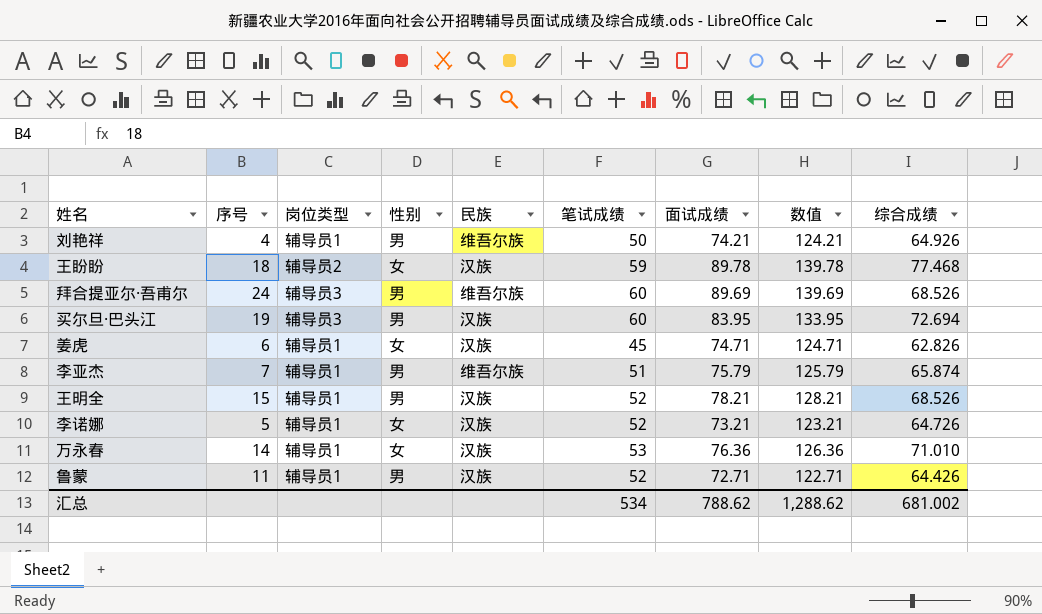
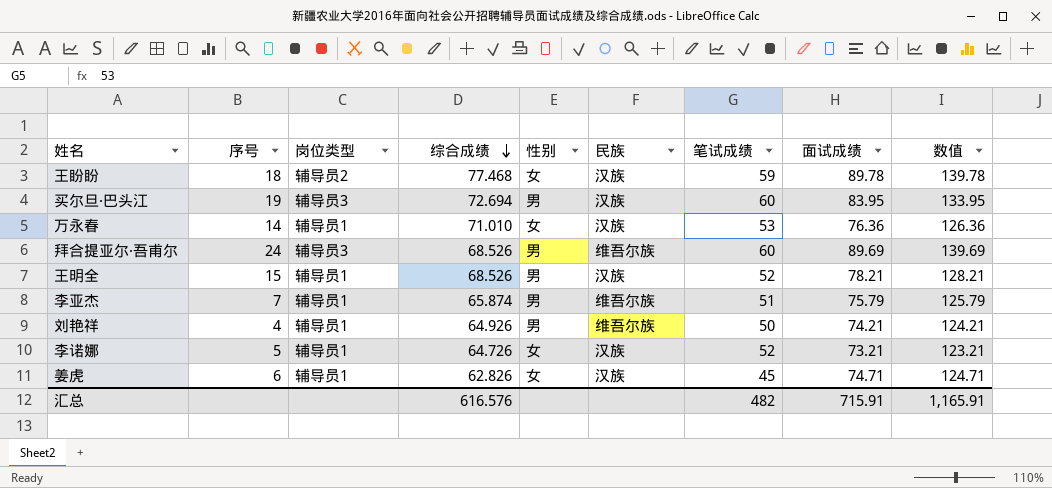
row order: none -> 综合成绩 descending
column 综合成绩 | position: 9 -> 4
row 鲁蒙: 11 | 辅导员1 | 男 | 汉族 | 52 | 72.71 | 122.71 | 64.426 -> none
汇总 | 综合成绩: 681.002 -> 616.576
汇总 | 笔试成绩: 534 -> 482
汇总 | 面试成绩: 788.62 -> 715.91
汇总 | 数值: 1,288.62 -> 1,165.91

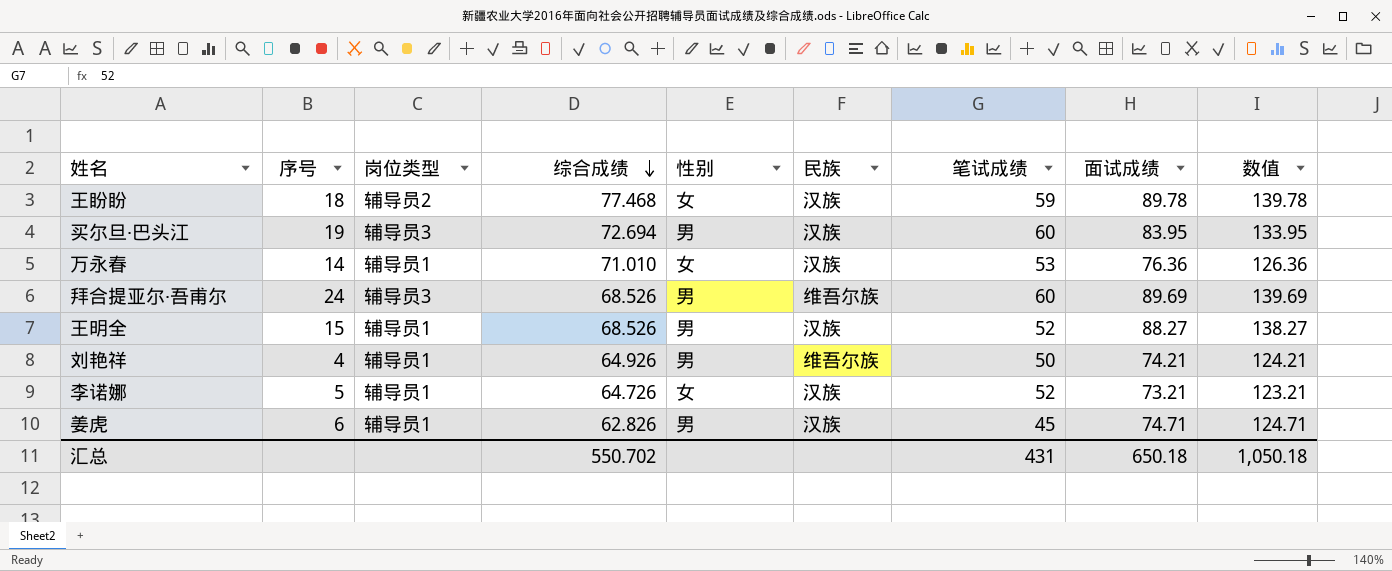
row 李亚杰: 7 | 辅导员1 | 65.874 | 男 | 维吾尔族 | 51 | 75.79 | 125.79 -> none
王明全 | 面试成绩: 78.21 -> 88.27
王明全 | 数值: 128.21 -> 138.27
姜虎 | 性别: 女 -> 男
汇总 | 综合成绩: 616.576 -> 550.702
汇总 | 笔试成绩: 482 -> 431
汇总 | 面试成绩: 715.91 -> 650.18
汇总 | 数值: 1,165.91 -> 1,050.18

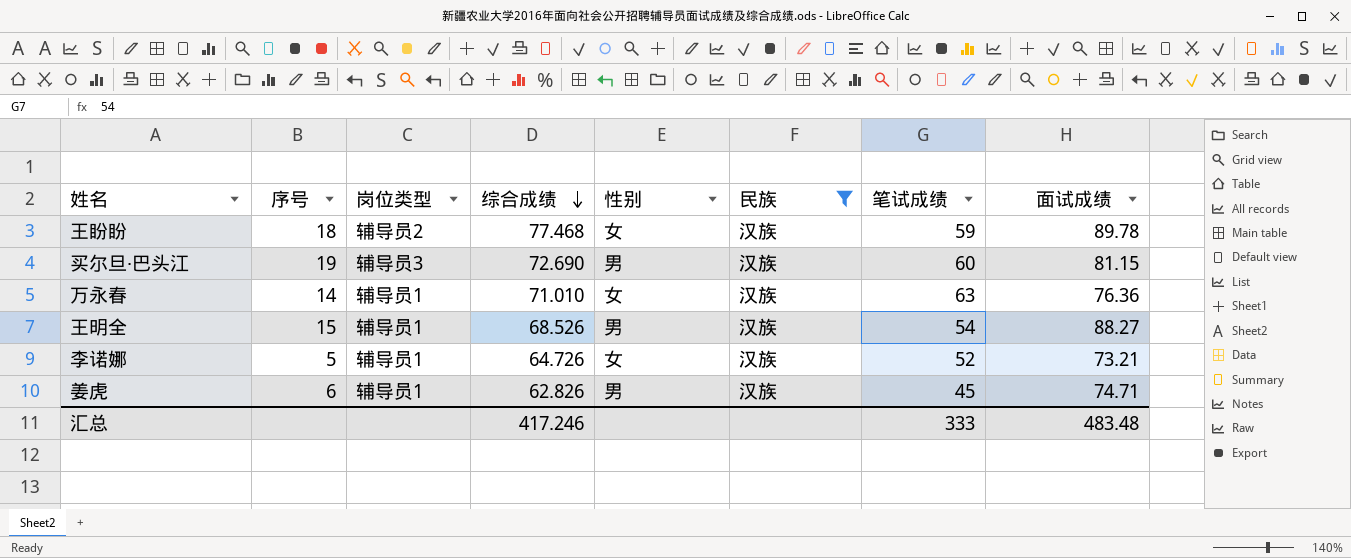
filter: none -> 民族 = 汉族
column 数值 | formula: [面试成绩] + 50 -> none
买尔旦·巴头江 | 综合成绩: 72.694 -> 72.690
买尔旦·巴头江 | 面试成绩: 83.95 -> 81.15
万永春 | 笔试成绩: 53 -> 63
王明全 | 笔试成绩: 52 -> 54
汇总 | 综合成绩: 550.702 -> 417.246
汇总 | 笔试成绩: 431 -> 333
汇总 | 面试成绩: 650.18 -> 483.48

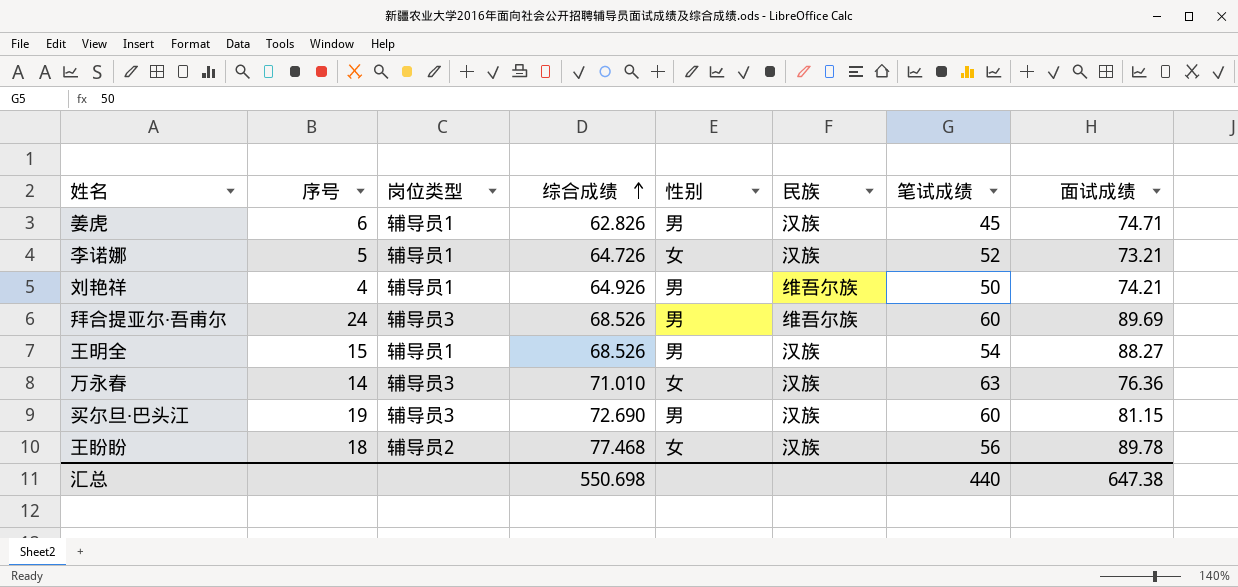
filter: 民族 = 汉族 -> none
row order: 综合成绩 descending -> 综合成绩 ascending
万永春 | 岗位类型: 辅导员1 -> 辅导员3
王盼盼 | 笔试成绩: 59 -> 56
汇总 | 综合成绩: 417.246 -> 550.698
汇总 | 笔试成绩: 333 -> 440
汇总 | 面试成绩: 483.48 -> 647.38

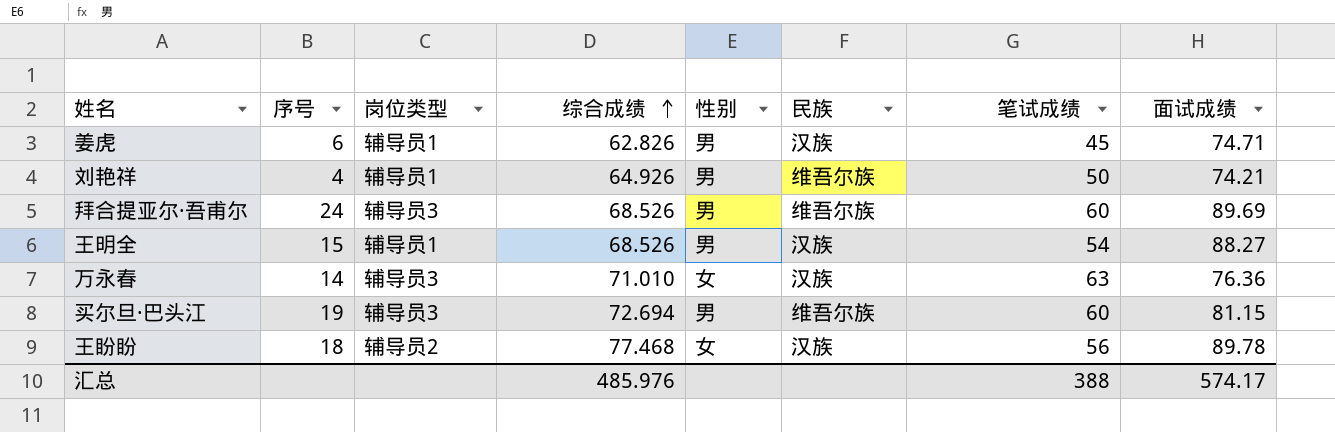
row 李诺娜: 5 | 辅导员1 | 64.726 | 女 | 汉族 | 52 | 73.21 -> none
买尔旦·巴头江 | 综合成绩: 72.690 -> 72.694
买尔旦·巴头江 | 民族: 汉族 -> 维吾尔族
汇总 | 综合成绩: 550.698 -> 485.976
汇总 | 笔试成绩: 440 -> 388
汇总 | 面试成绩: 647.38 -> 574.17

